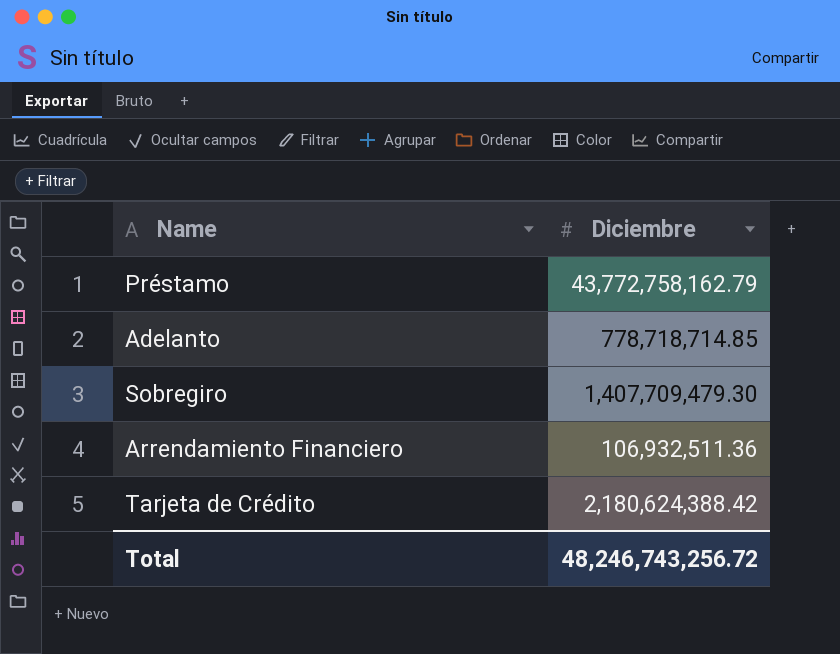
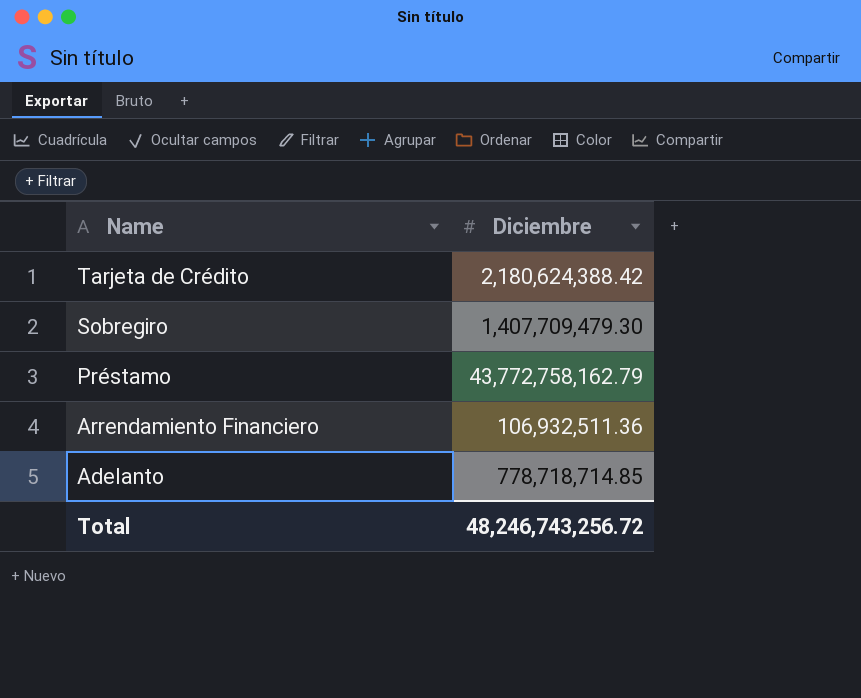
row order: none -> Name descending

